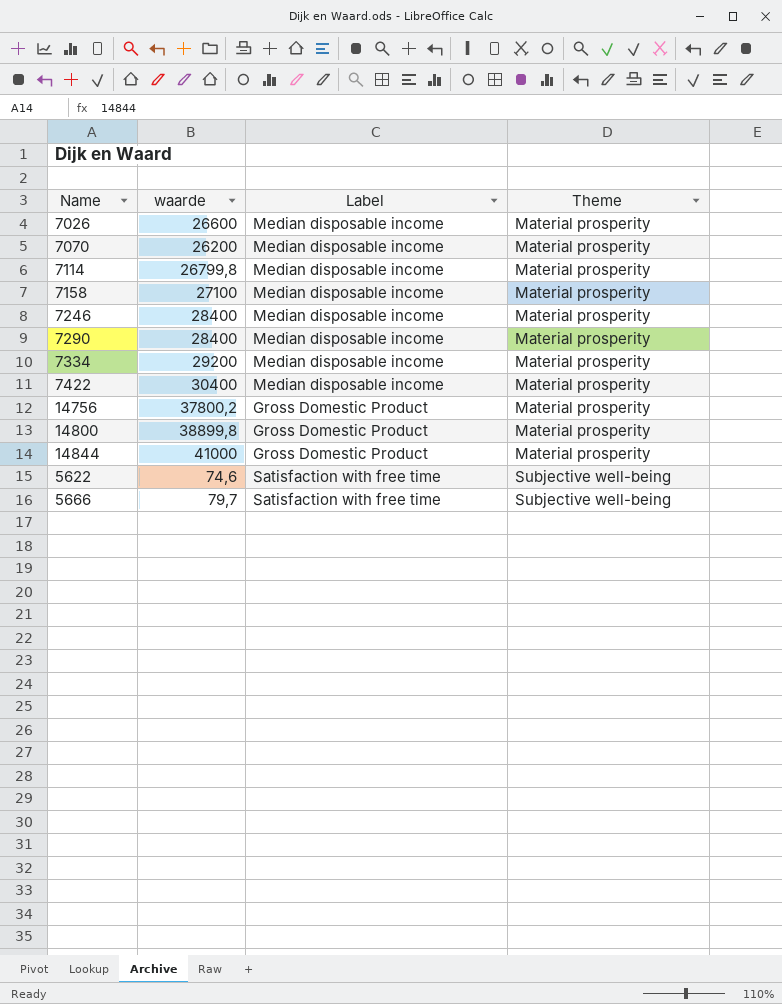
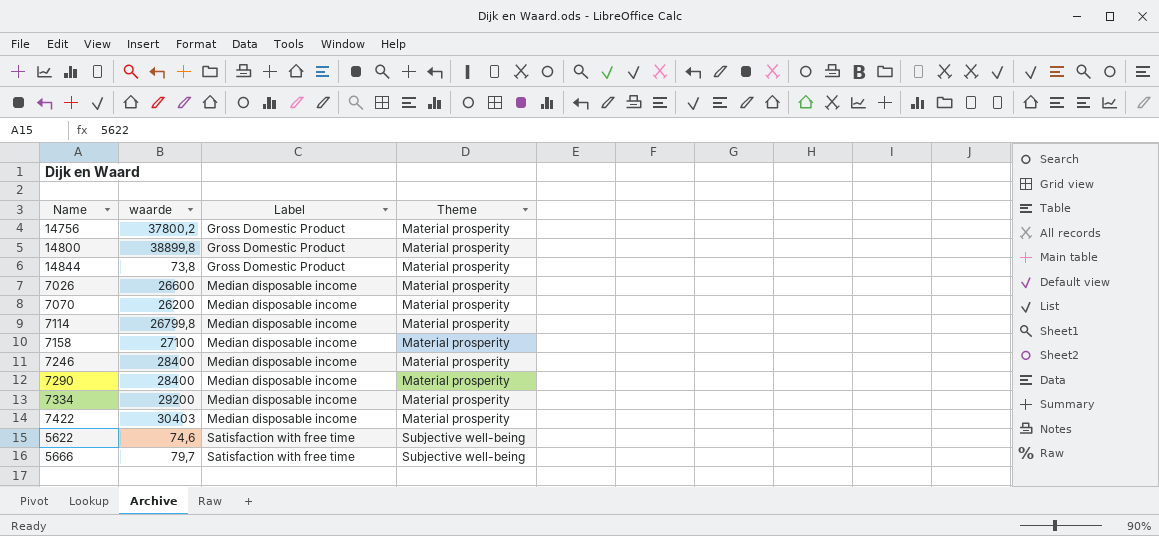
row order: Theme ascending -> Label ascending
14844 | waarde: 41000 -> 73,8
7422 | waarde: 30400 -> 30403

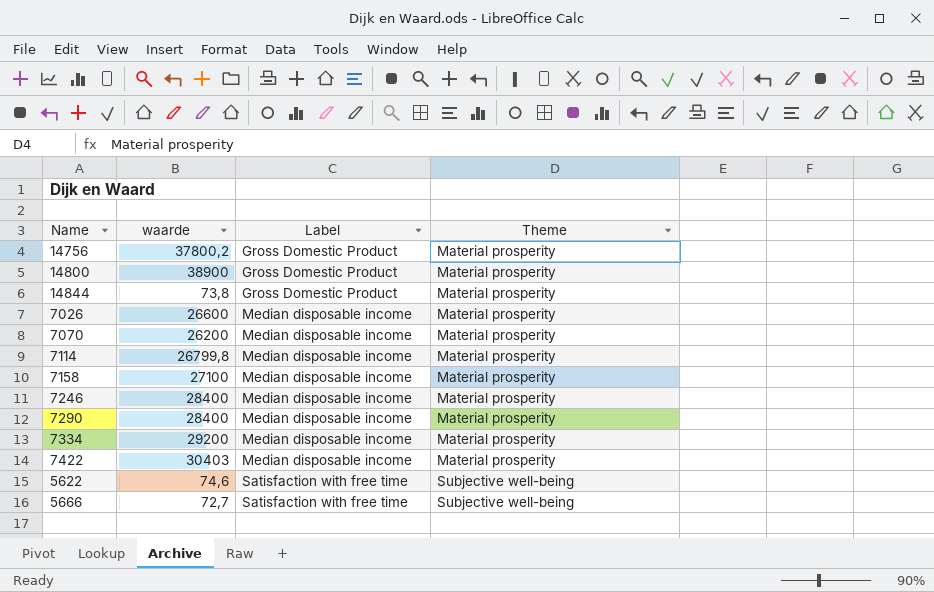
14800 | waarde: 38899,8 -> 38900
5666 | waarde: 79,7 -> 72,7

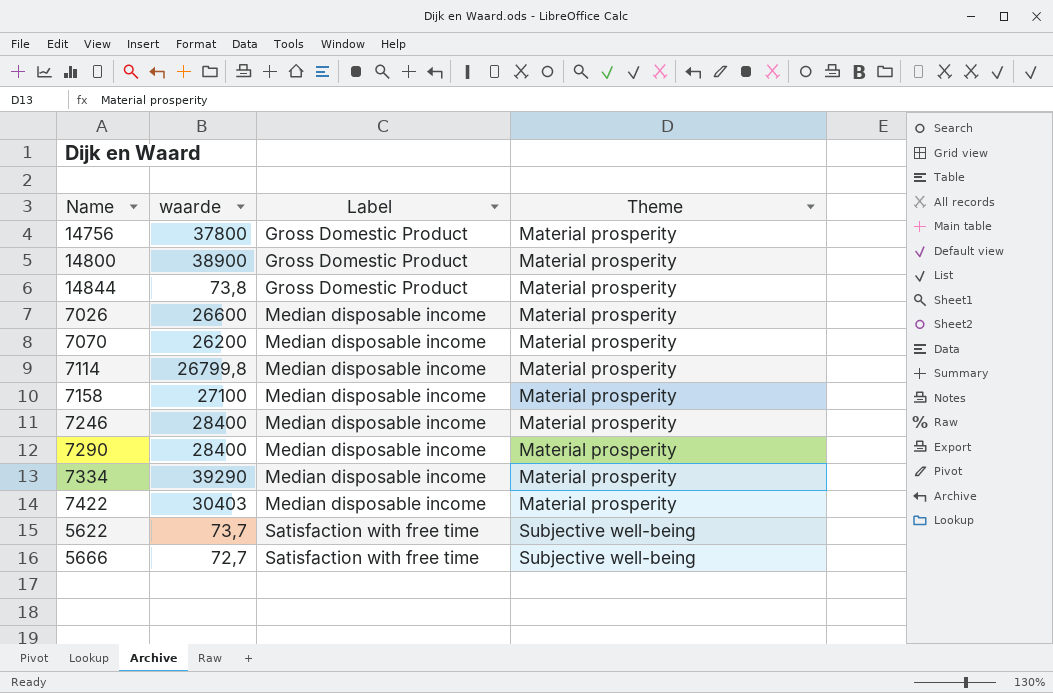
14756 | waarde: 37800,2 -> 37800
7334 | waarde: 29200 -> 39290
5622 | waarde: 74,6 -> 73,7

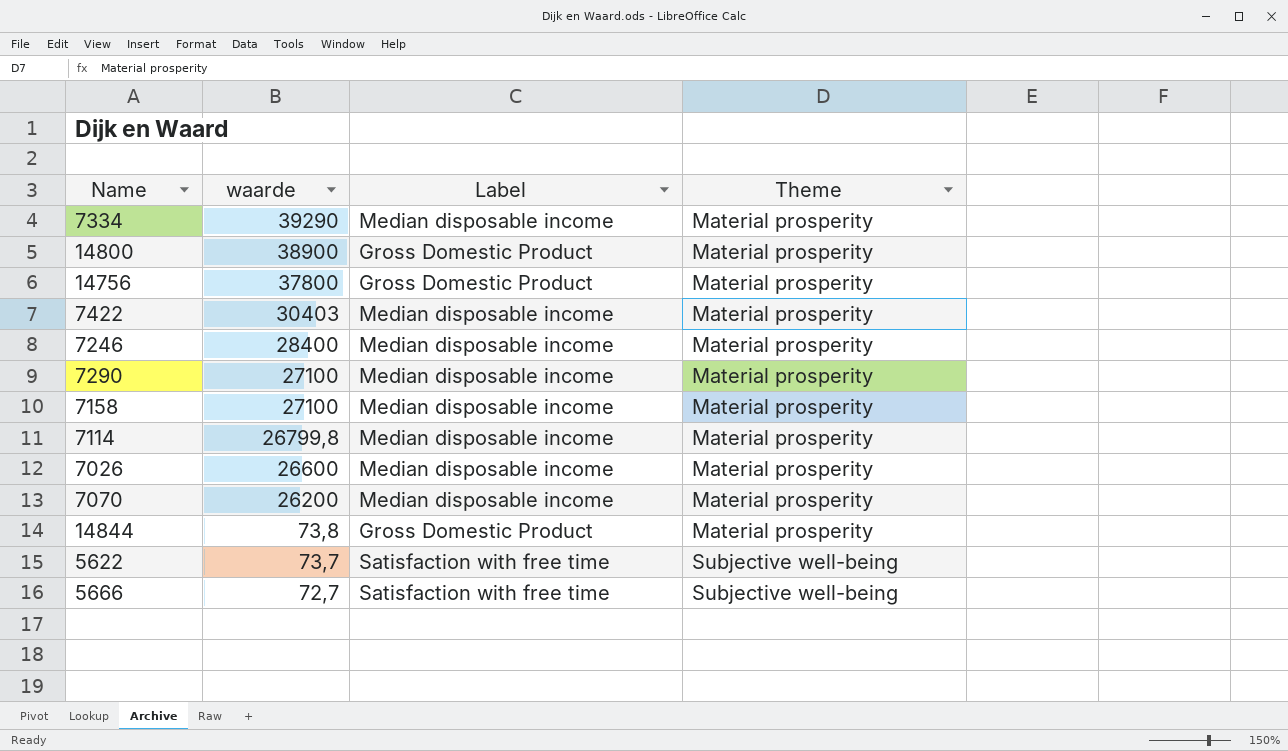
row order: Label ascending -> waarde descending
7290 | waarde: 28400 -> 27100

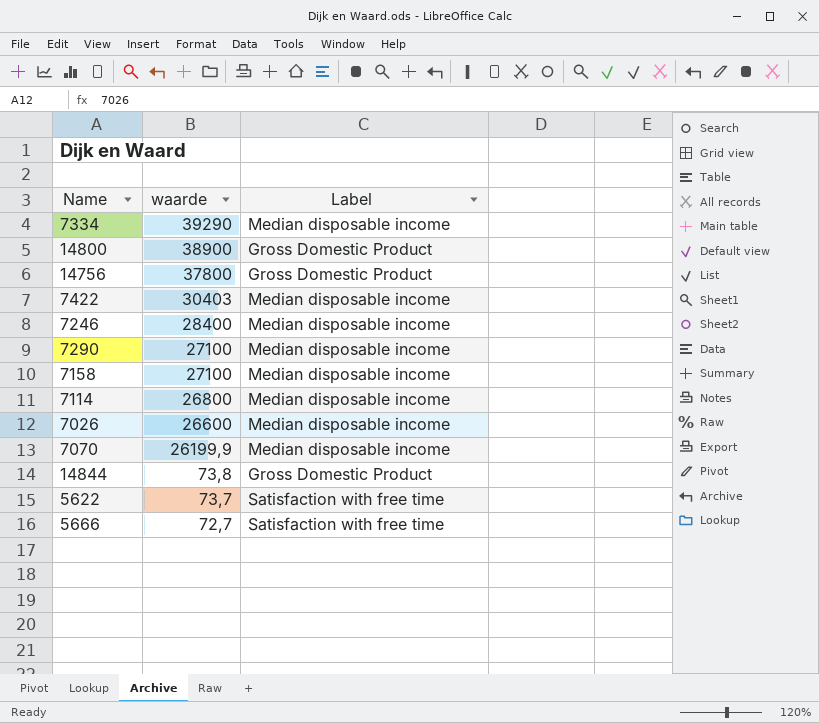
column Theme | position: 4 -> none
7114 | waarde: 26799,8 -> 26800
7070 | waarde: 26200 -> 26199,9

